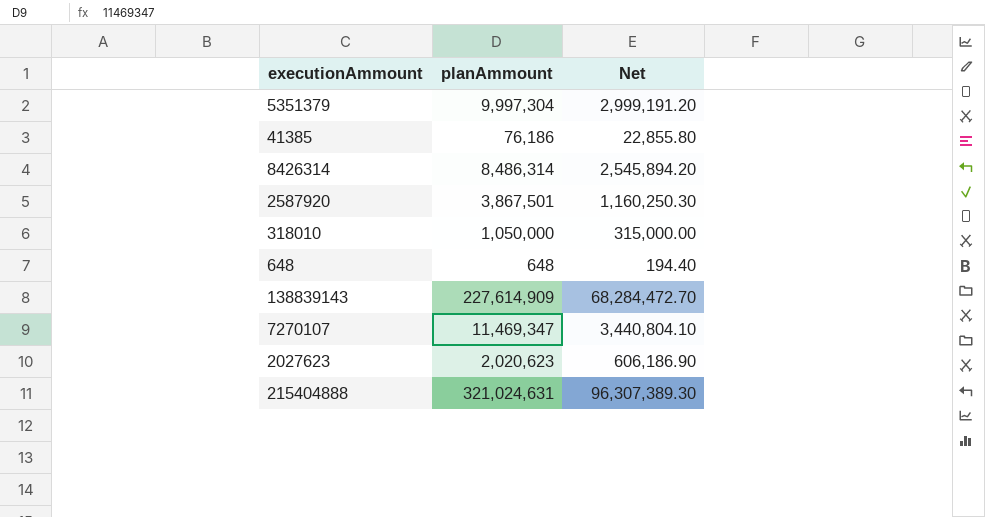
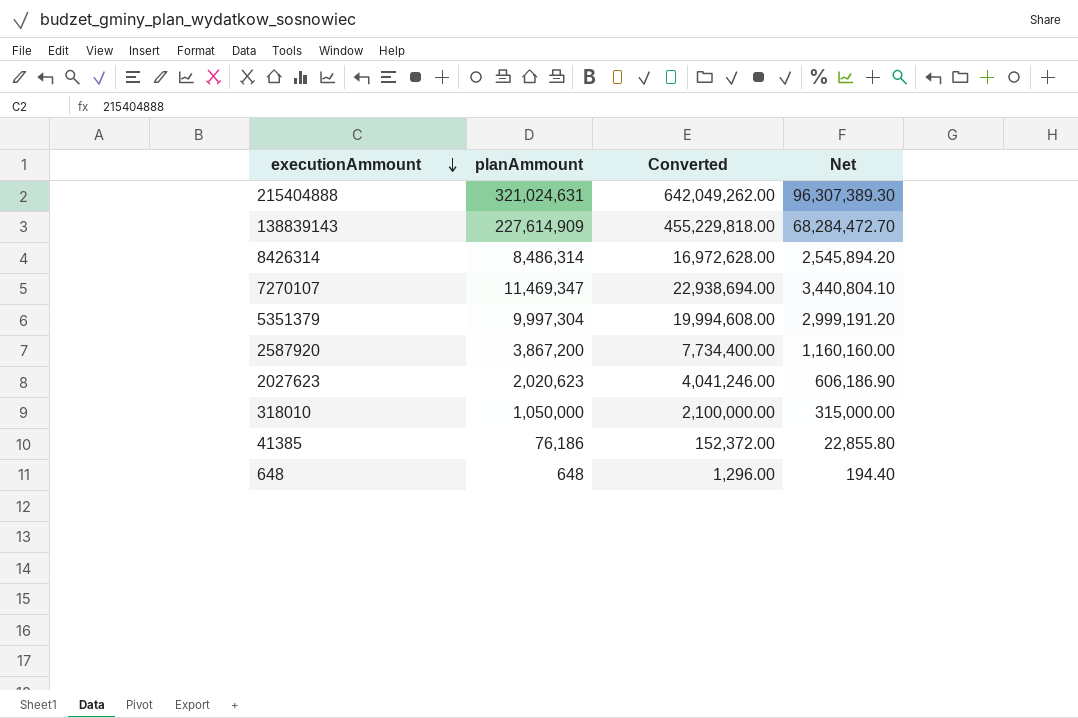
row order: none -> executionAmmount descending
column Converted | formula: none -> [planAmmount] * 2
2587920 | planAmmount: 3,867,501 -> 3,867,200
2587920 | Net: 1,160,250.30 -> 1,160,160.00

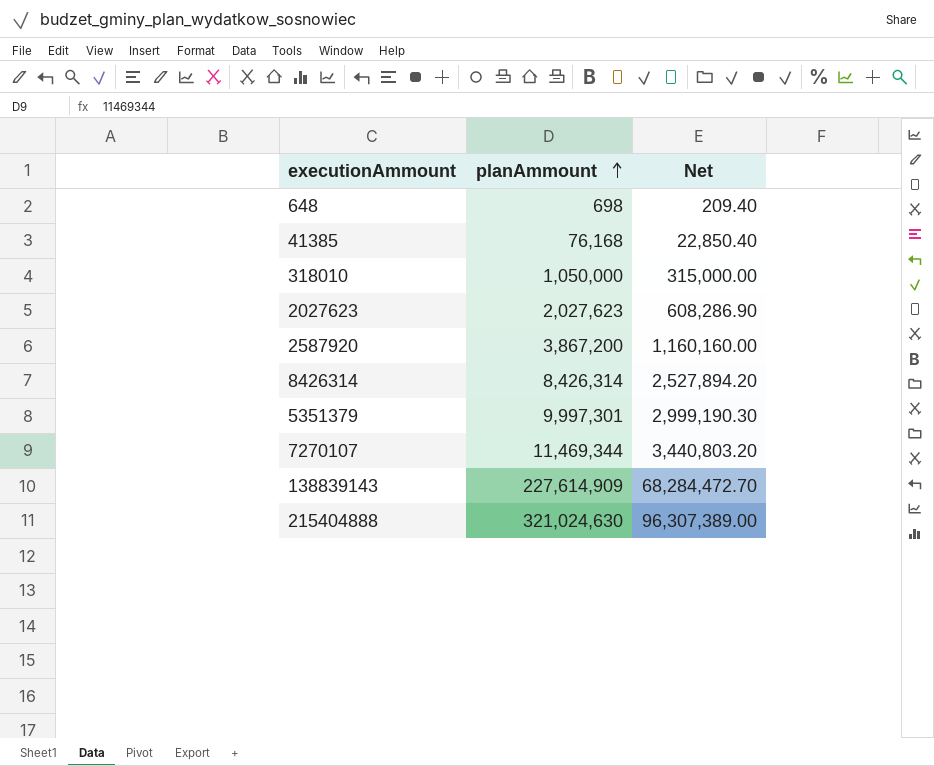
row order: executionAmmount descending -> planAmmount ascending
column Converted | formula: [planAmmount] * 2 -> none
648 | planAmmount: 648 -> 698
648 | Net: 194.40 -> 209.40
41385 | planAmmount: 76,186 -> 76,168
41385 | Net: 22,855.80 -> 22,850.40
2027623 | planAmmount: 2,020,623 -> 2,027,623
2027623 | Net: 606,186.90 -> 608,286.90
8426314 | planAmmount: 8,486,314 -> 8,426,314
8426314 | Net: 2,545,894.20 -> 2,527,894.20
5351379 | planAmmount: 9,997,304 -> 9,997,301
5351379 | Net: 2,999,191.20 -> 2,999,190.30
7270107 | planAmmount: 11,469,347 -> 11,469,344
7270107 | Net: 3,440,804.10 -> 3,440,803.20
215404888 | planAmmount: 321,024,631 -> 321,024,630
215404888 | Net: 96,307,389.30 -> 96,307,389.00

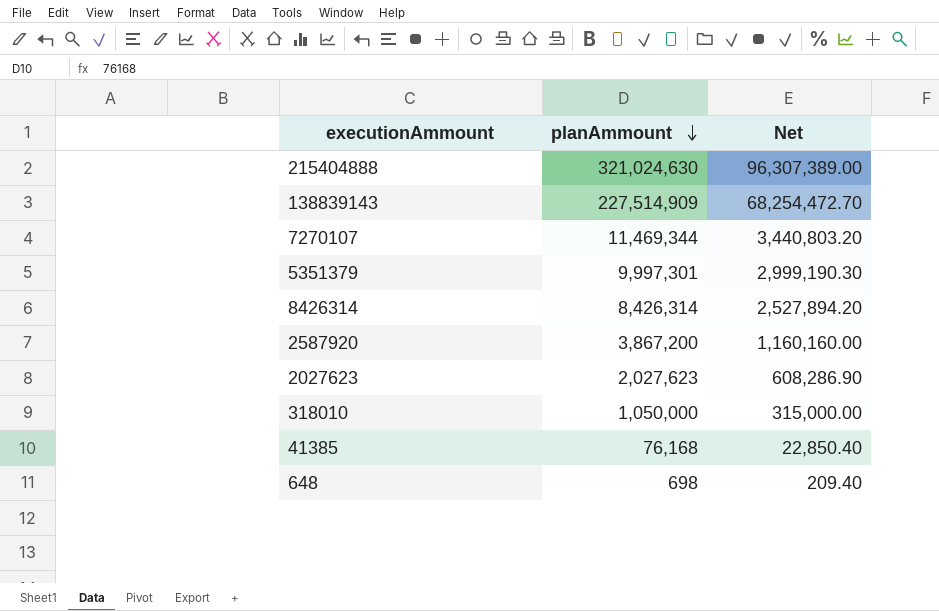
row order: planAmmount ascending -> planAmmount descending
138839143 | planAmmount: 227,614,909 -> 227,514,909
138839143 | Net: 68,284,472.70 -> 68,254,472.70

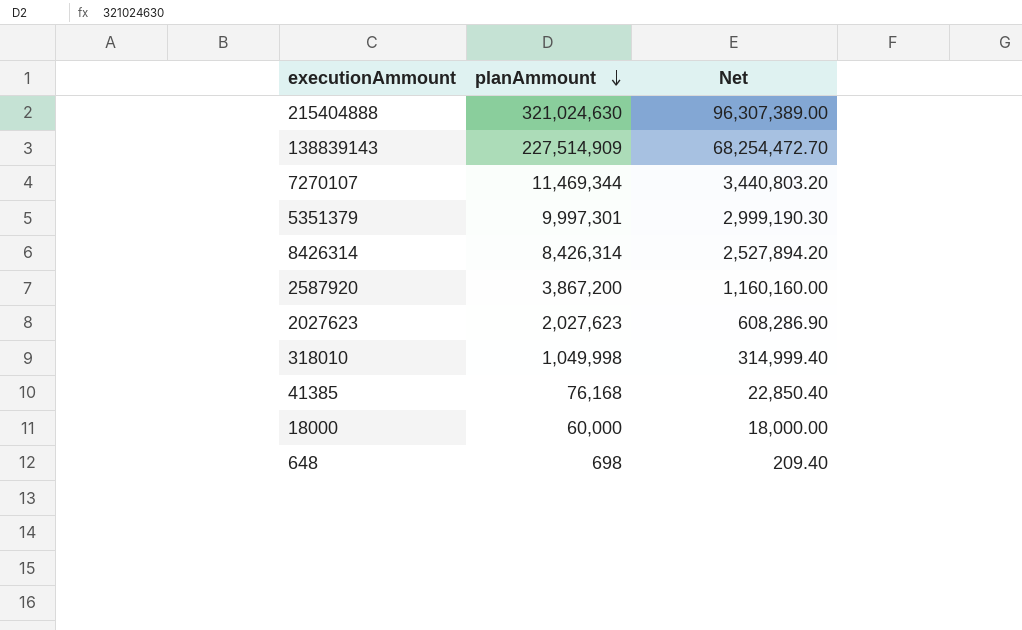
318010 | planAmmount: 1,050,000 -> 1,049,998
318010 | Net: 315,000.00 -> 314,999.40
row 18000: none -> 60,000 | 18,000.00

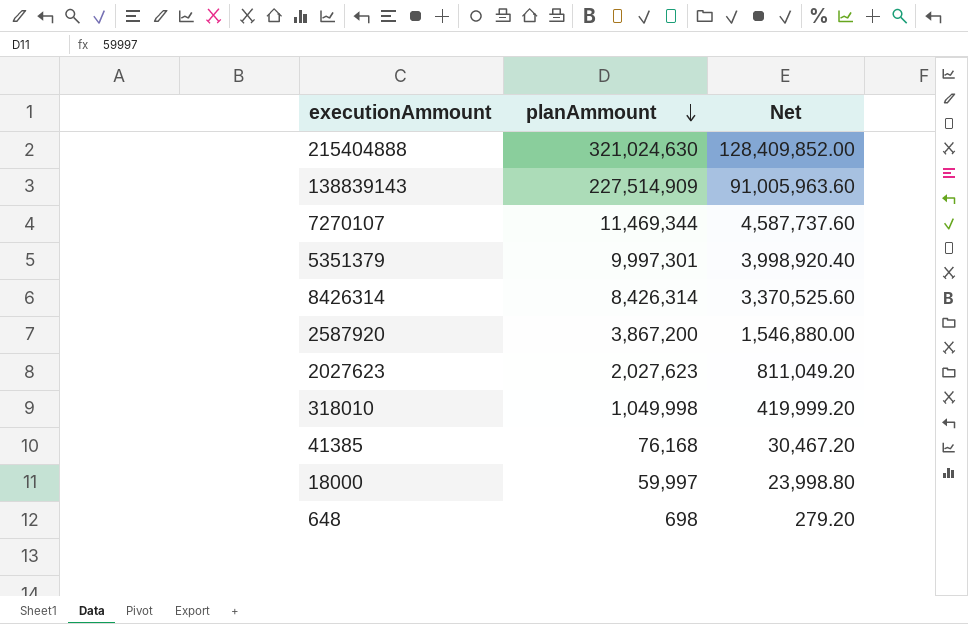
column Net | formula: [planAmmount] * 0.3 -> [planAmmount] * 0.4
18000 | planAmmount: 60,000 -> 59,997

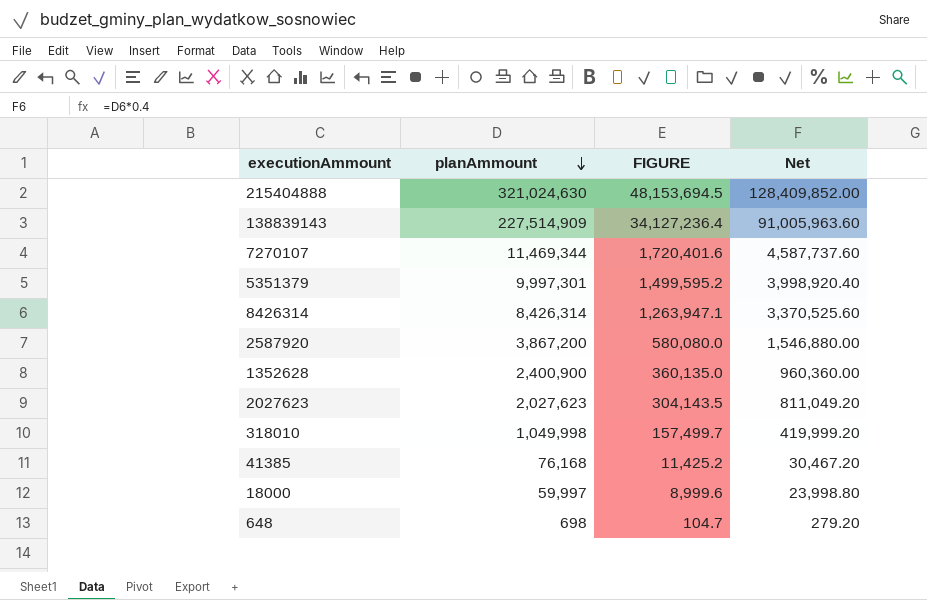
column FIGURE | formula: none -> [planAmmount] * 0.15
row 1352628: none -> 2,400,900 | 360,135.0 | 960,360.00

